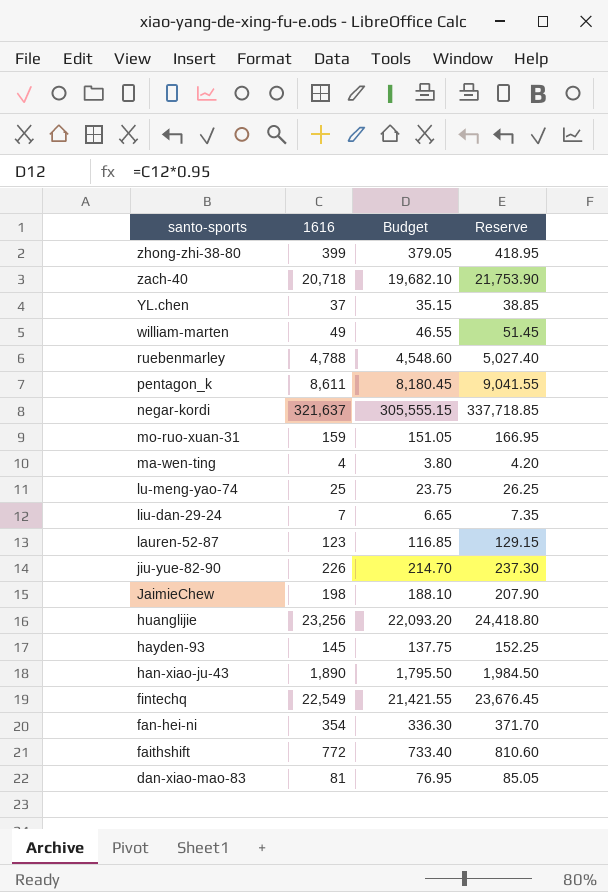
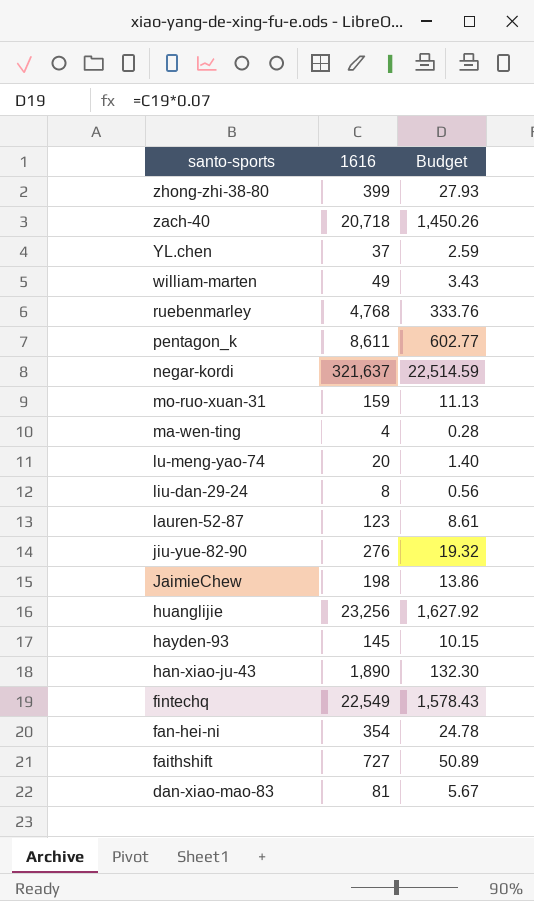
column Reserve | formula: [1616] * 1.05 -> none
column Budget | formula: [1616] * 0.95 -> [1616] * 0.07
ruebenmarley | 1616: 4,788 -> 4,768
lu-meng-yao-74 | 1616: 25 -> 20
liu-dan-29-24 | 1616: 7 -> 8
jiu-yue-82-90 | 1616: 226 -> 276
faithshift | 1616: 772 -> 727

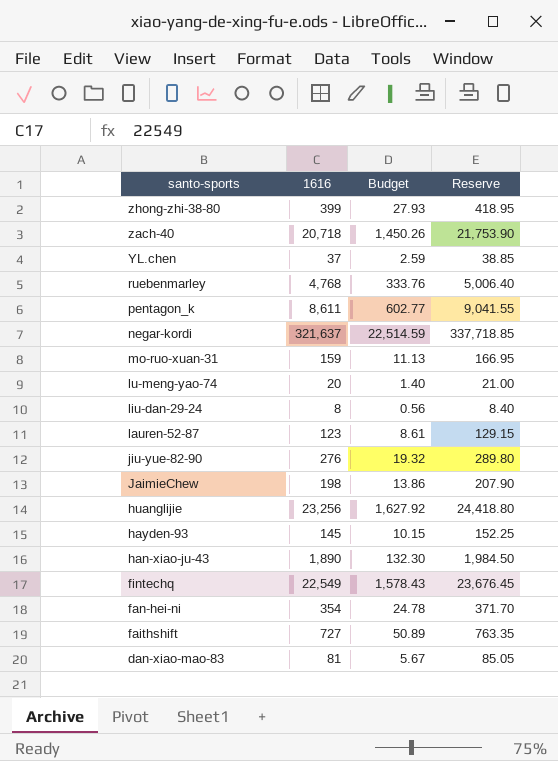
column Reserve | formula: none -> [1616] * 1.05
row william-marten: 49 | 3.43 -> none
row ma-wen-ting: 4 | 0.28 -> none

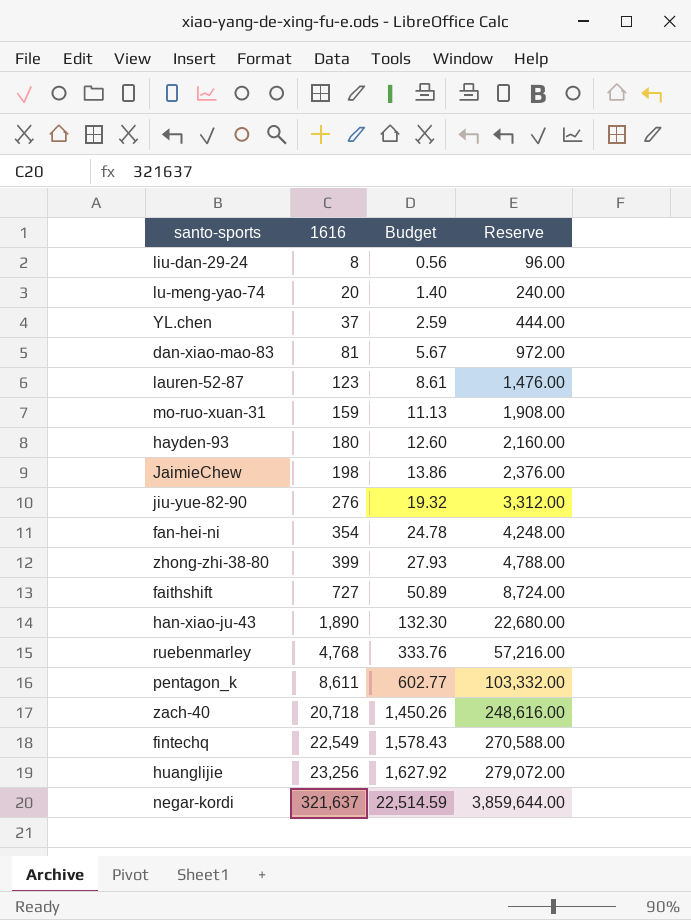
row order: santo-sports descending -> 1616 ascending
column Reserve | formula: [1616] * 1.05 -> [1616] * 12
hayden-93 | 1616: 145 -> 180
hayden-93 | Budget: 10.15 -> 12.60

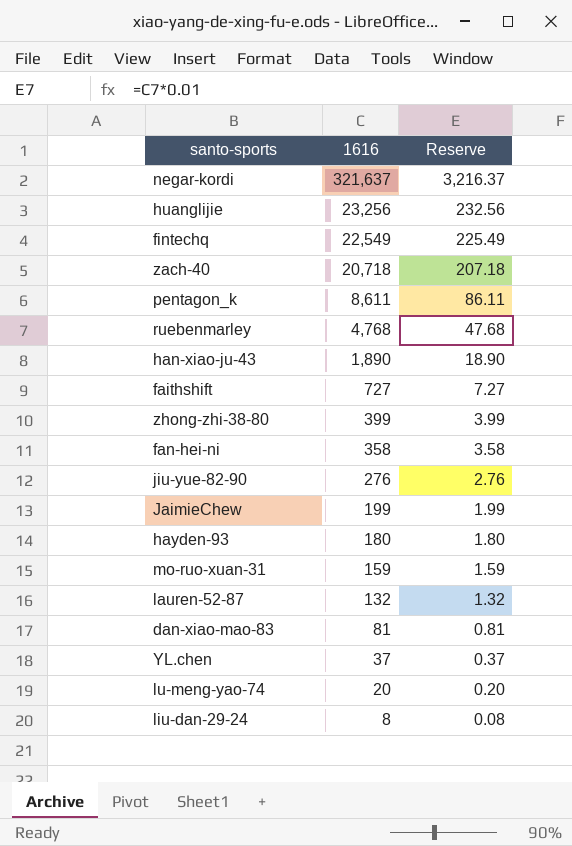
row order: 1616 ascending -> 1616 descending
column Budget | formula: [1616] * 0.07 -> none
column Reserve | formula: [1616] * 12 -> [1616] * 0.01
fan-hei-ni | 1616: 354 -> 358
JaimieChew | 1616: 198 -> 199
lauren-52-87 | 1616: 123 -> 132

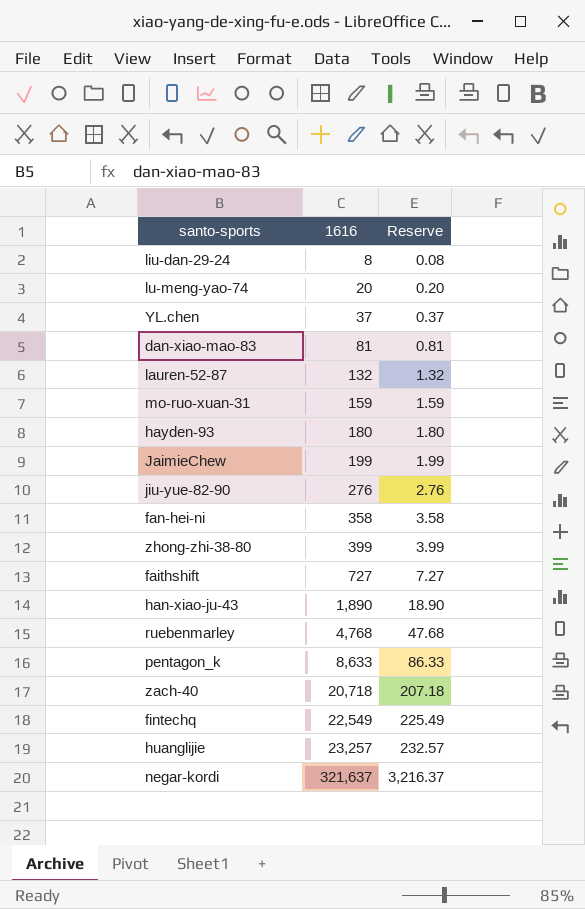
row order: 1616 descending -> 1616 ascending
pentagon_k | 1616: 8,611 -> 8,633
pentagon_k | Reserve: 86.11 -> 86.33
huanglijie | 1616: 23,256 -> 23,257
huanglijie | Reserve: 232.56 -> 232.57

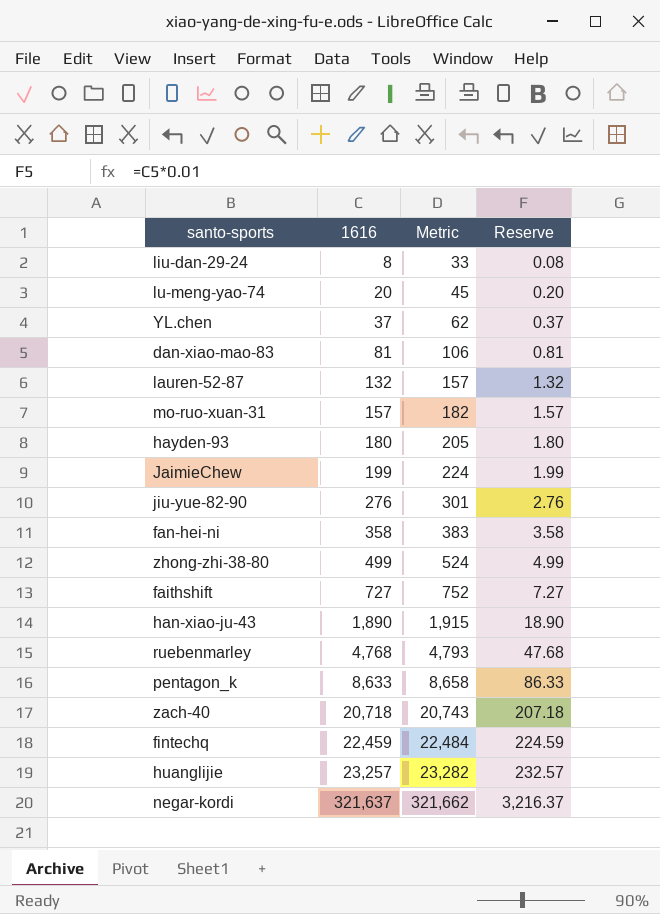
column Metric | formula: none -> [1616] + 25
mo-ruo-xuan-31 | 1616: 159 -> 157
mo-ruo-xuan-31 | Reserve: 1.59 -> 1.57
zhong-zhi-38-80 | 1616: 399 -> 499
zhong-zhi-38-80 | Reserve: 3.99 -> 4.99
fintechq | 1616: 22,549 -> 22,459
fintechq | Reserve: 225.49 -> 224.59

